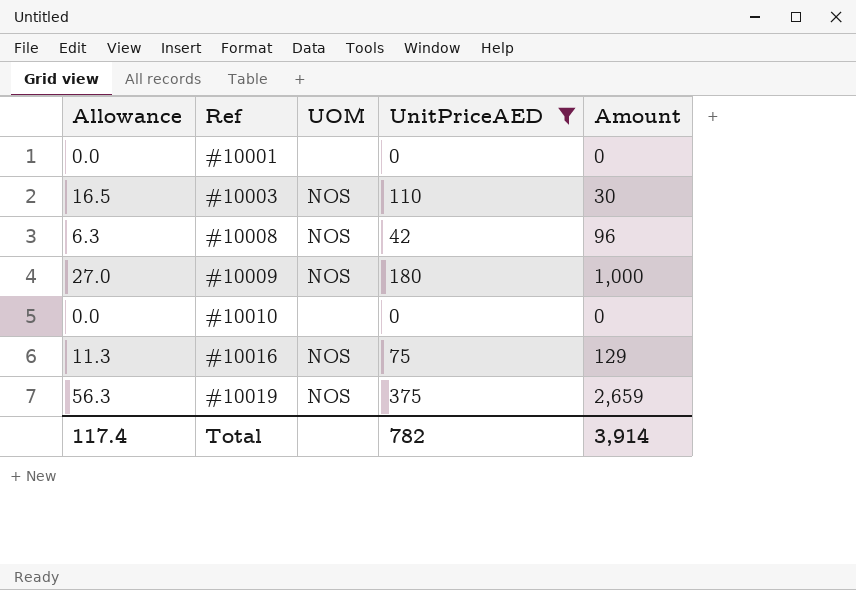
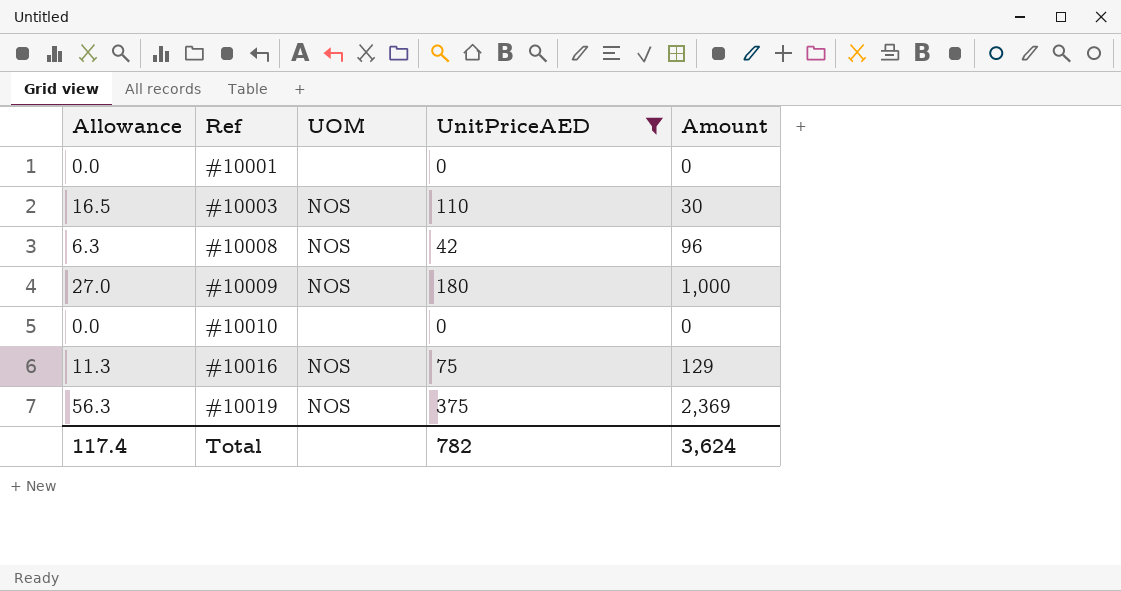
#10019 | Amount: 2,659 -> 2,369
Total | Amount: 3,914 -> 3,624

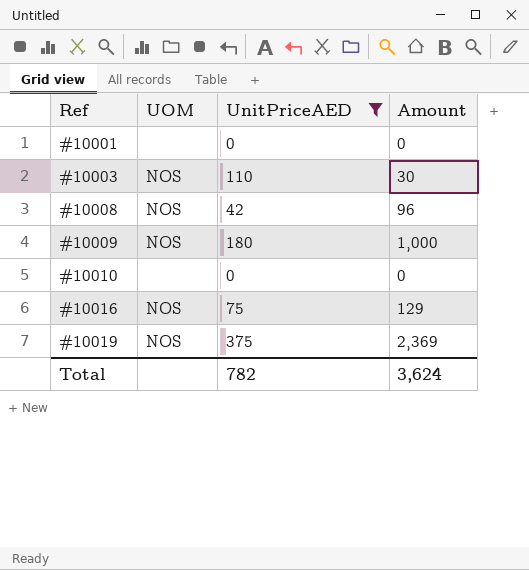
column Allowance | formula: [UnitPriceAED] * 0.15 -> none

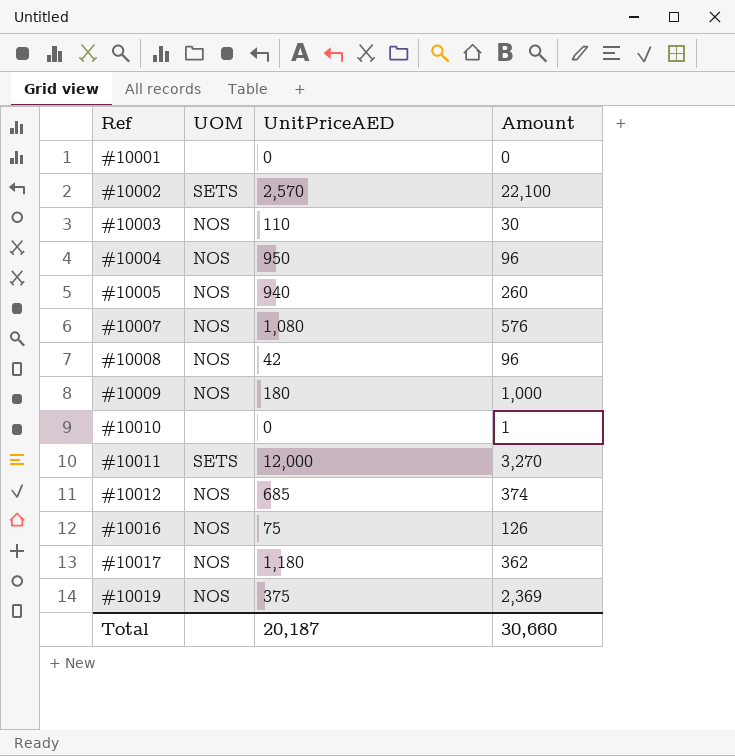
filter: UnitPriceAED <= 375 -> none
#10010 | Amount: 0 -> 1
#10016 | Amount: 129 -> 126
Total | UnitPriceAED: 782 -> 20,187
Total | Amount: 3,624 -> 30,660

